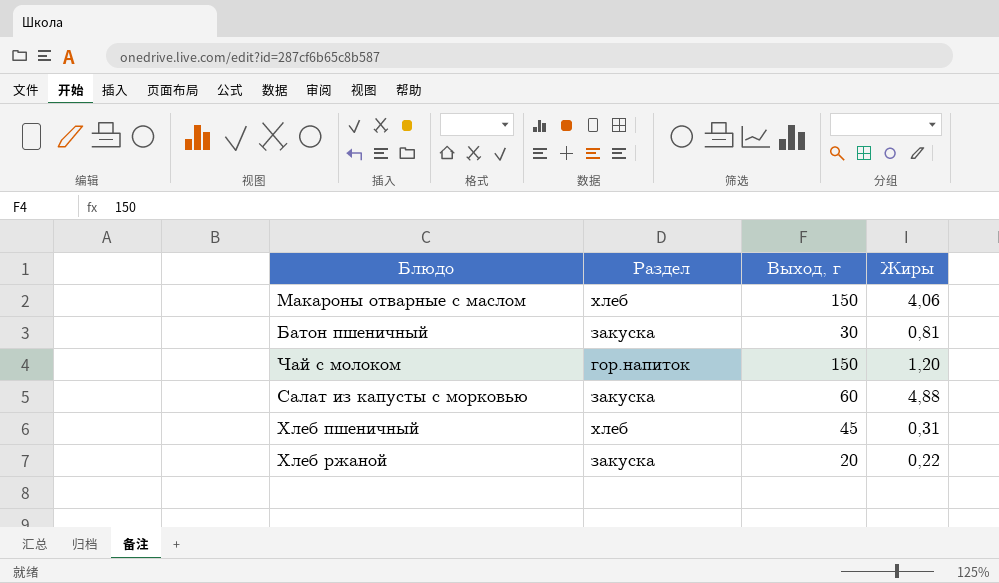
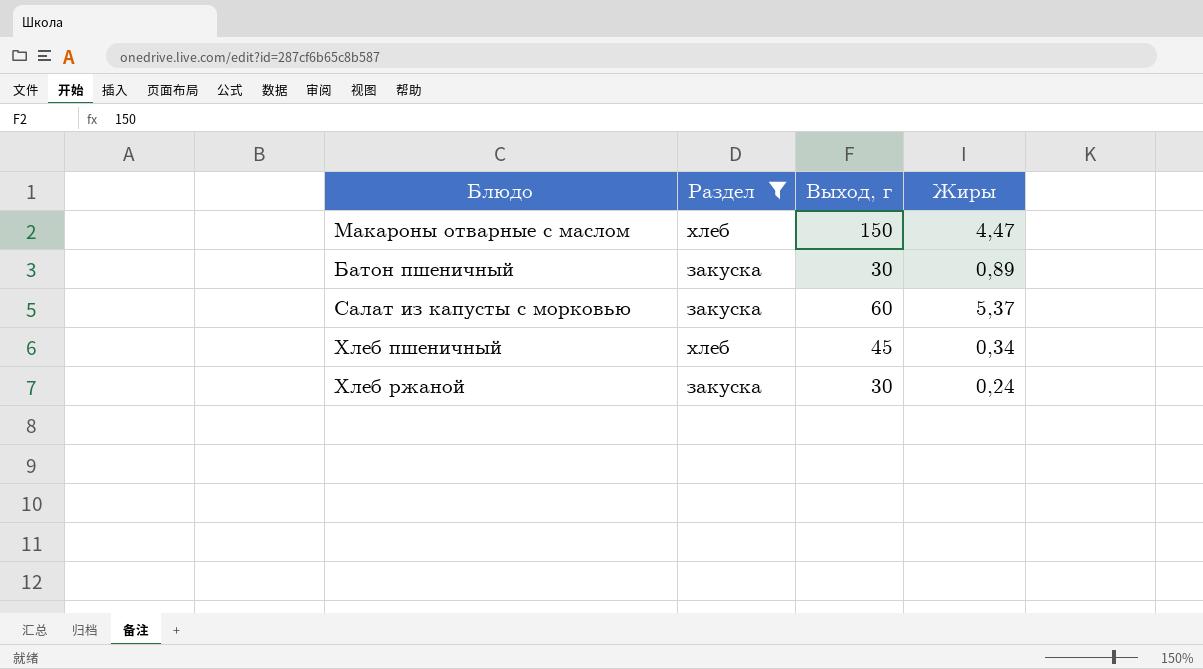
filter: none -> Раздел != гор.напиток
Макароны отварные с маслом | Жиры: 4,06 -> 4,47
Батон пшеничный | Жиры: 0,81 -> 0,89
Салат из капусты с морковью | Жиры: 4,88 -> 5,37
Хлеб пшеничный | Жиры: 0,31 -> 0,34
Хлеб ржаной | Выход, г: 20 -> 30
Хлеб ржаной | Жиры: 0,22 -> 0,24

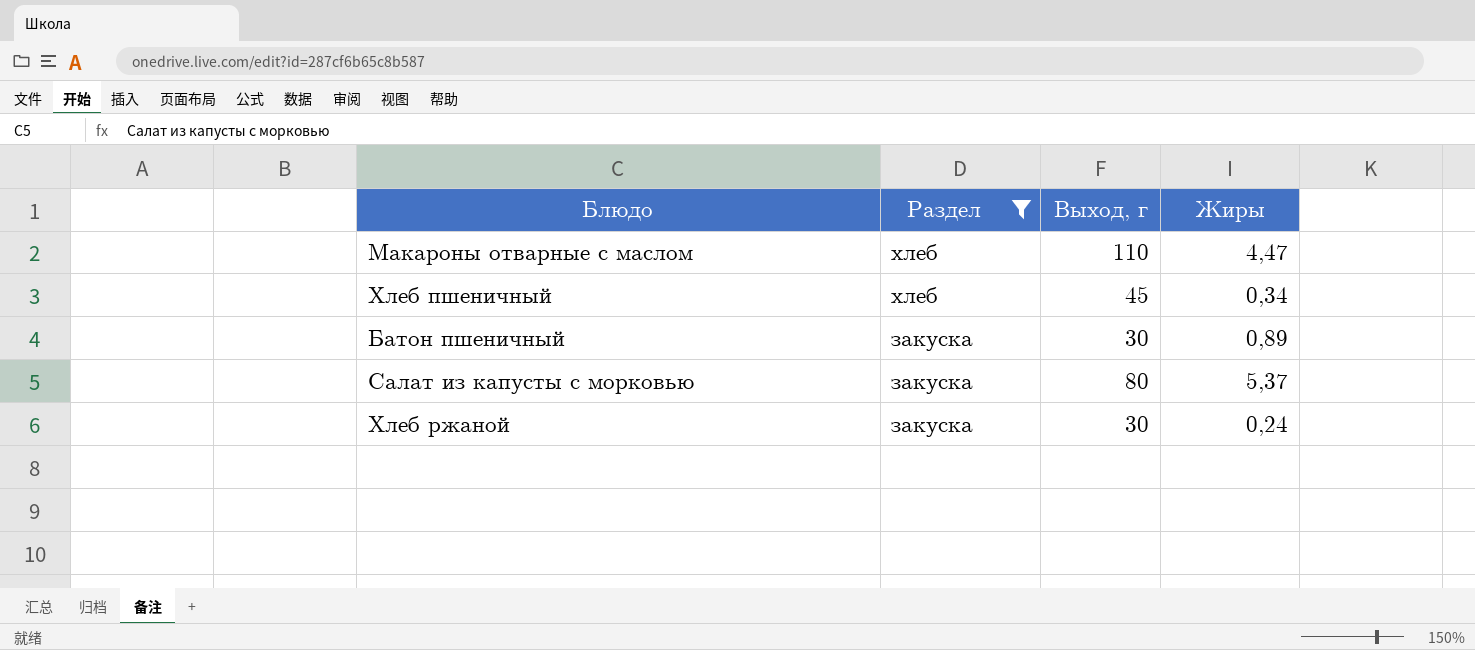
row order: none -> Раздел descending
Макароны отварные с маслом | Выход, г: 150 -> 110
Салат из капусты с морковью | Выход, г: 60 -> 80

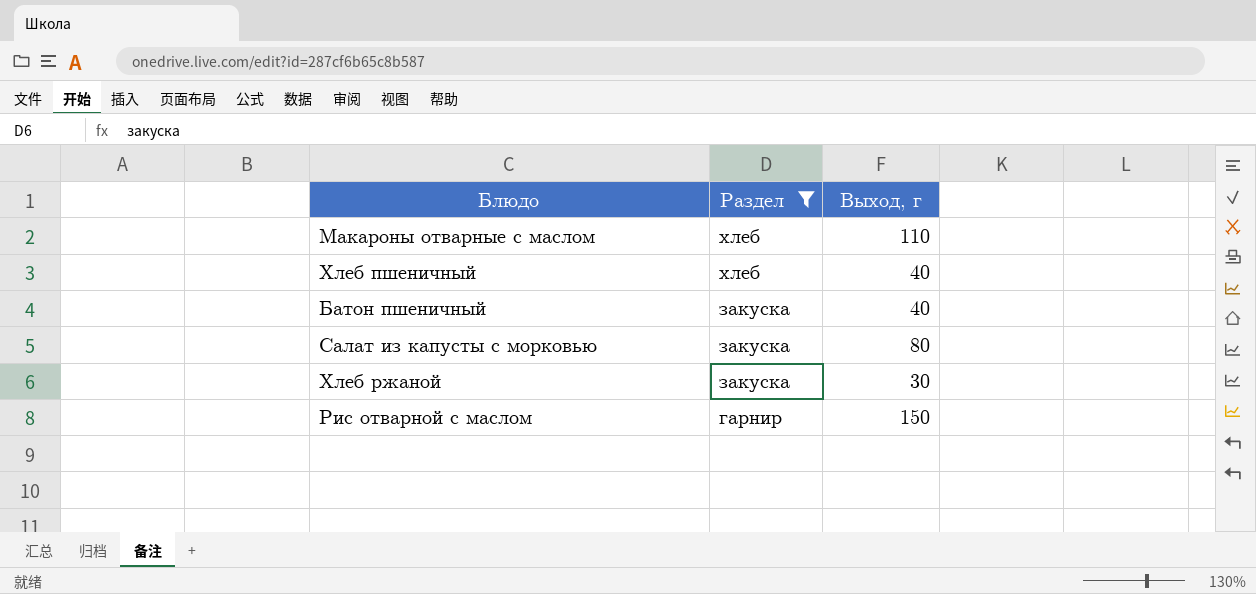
column Жиры | position: 4 -> none
Хлеб пшеничный | Выход, г: 45 -> 40
Батон пшеничный | Выход, г: 30 -> 40
row Рис отварной с маслом: none -> гарнир | 150

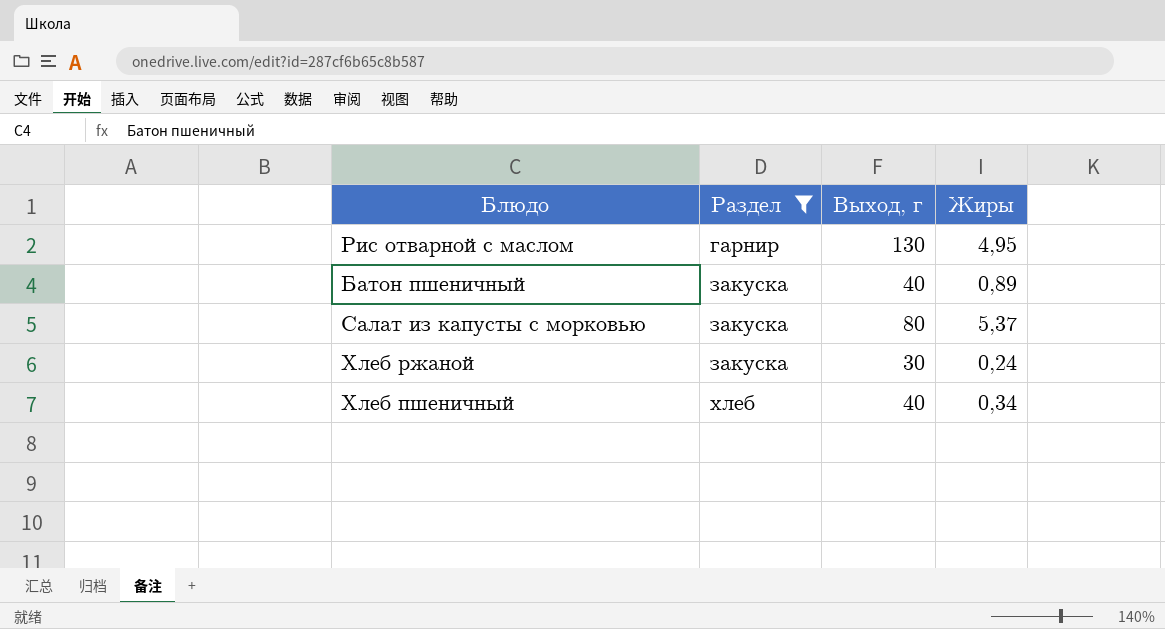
row order: Раздел descending -> Раздел ascending
column Жиры | position: none -> 4
row Макароны отварные с маслом: хлеб | 110 -> none
Рис отварной с маслом | Выход, г: 150 -> 130

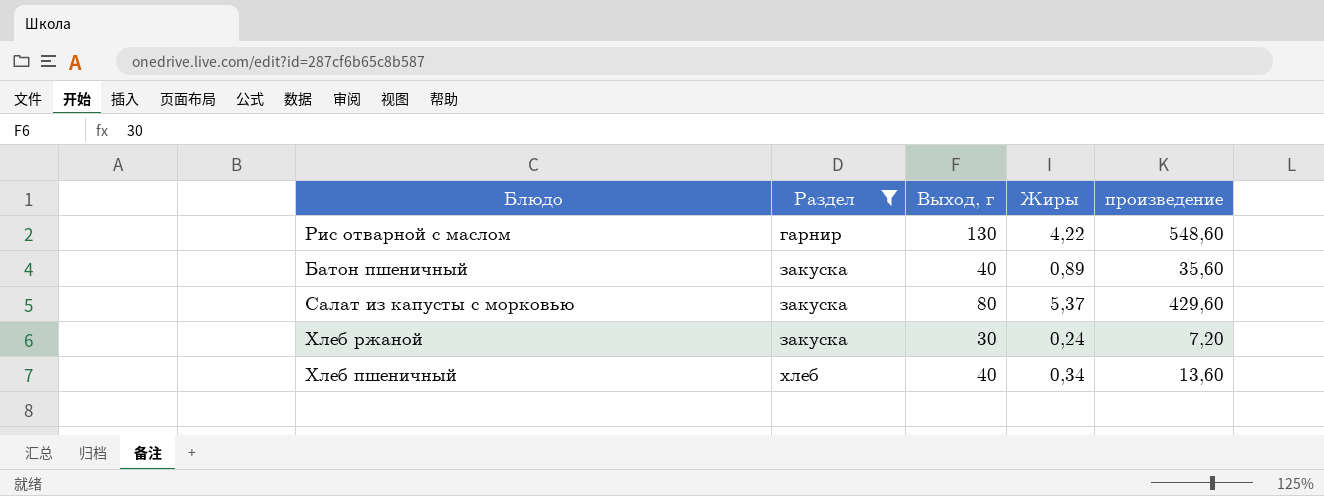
column произведение | formula: none -> [Выход, г] * [Жиры]
Рис отварной с маслом | Жиры: 4,95 -> 4,22

